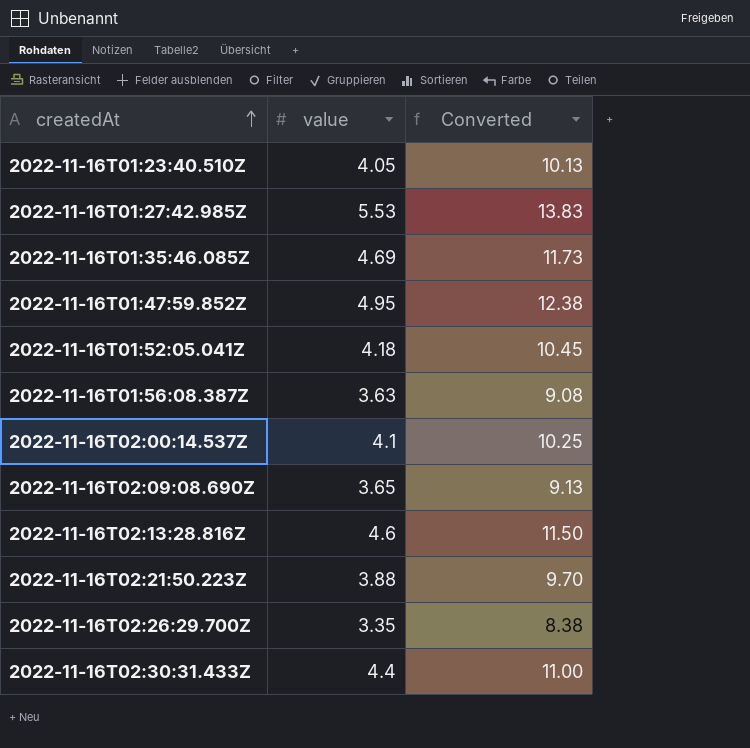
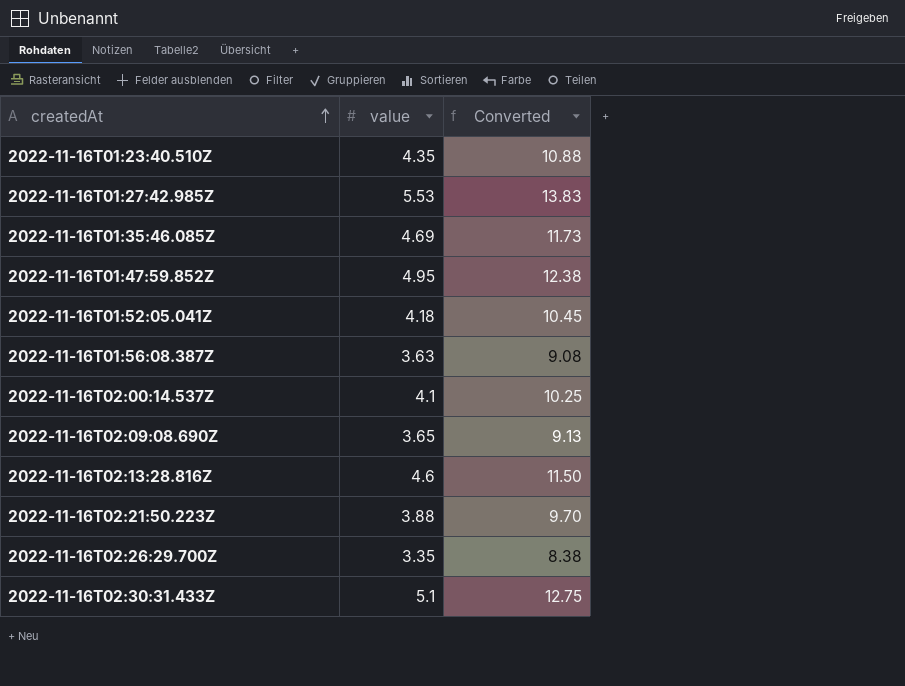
2022-11-16T01:23:40.510Z | value: 4.05 -> 4.35
2022-11-16T01:23:40.510Z | Converted: 10.13 -> 10.88
2022-11-16T02:30:31.433Z | value: 4.4 -> 5.1
2022-11-16T02:30:31.433Z | Converted: 11.00 -> 12.75

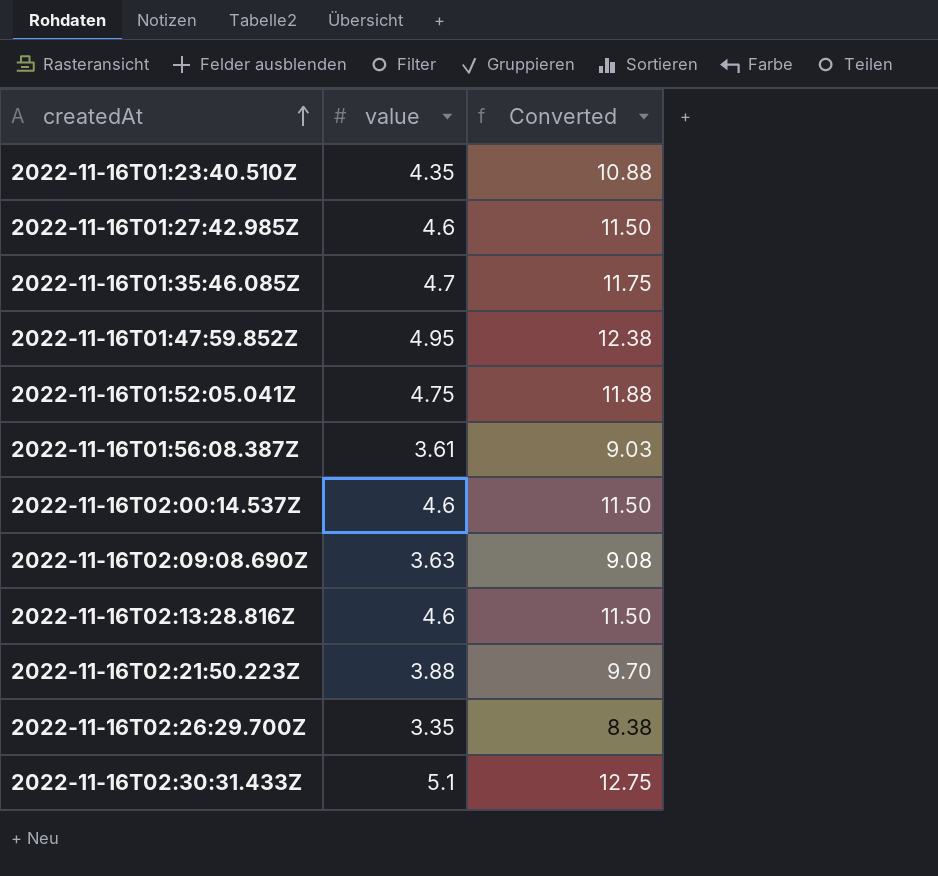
2022-11-16T01:27:42.985Z | value: 5.53 -> 4.6
2022-11-16T01:27:42.985Z | Converted: 13.83 -> 11.50
2022-11-16T01:35:46.085Z | value: 4.69 -> 4.7
2022-11-16T01:35:46.085Z | Converted: 11.73 -> 11.75
2022-11-16T01:52:05.041Z | value: 4.18 -> 4.75
2022-11-16T01:52:05.041Z | Converted: 10.45 -> 11.88
2022-11-16T01:56:08.387Z | value: 3.63 -> 3.61
2022-11-16T01:56:08.387Z | Converted: 9.08 -> 9.03
2022-11-16T02:00:14.537Z | value: 4.1 -> 4.6
2022-11-16T02:00:14.537Z | Converted: 10.25 -> 11.50
2022-11-16T02:09:08.690Z | value: 3.65 -> 3.63
2022-11-16T02:09:08.690Z | Converted: 9.13 -> 9.08

